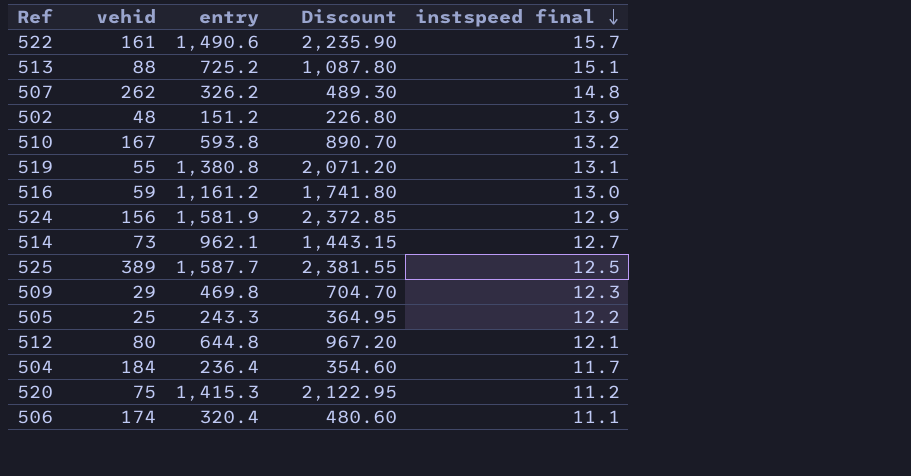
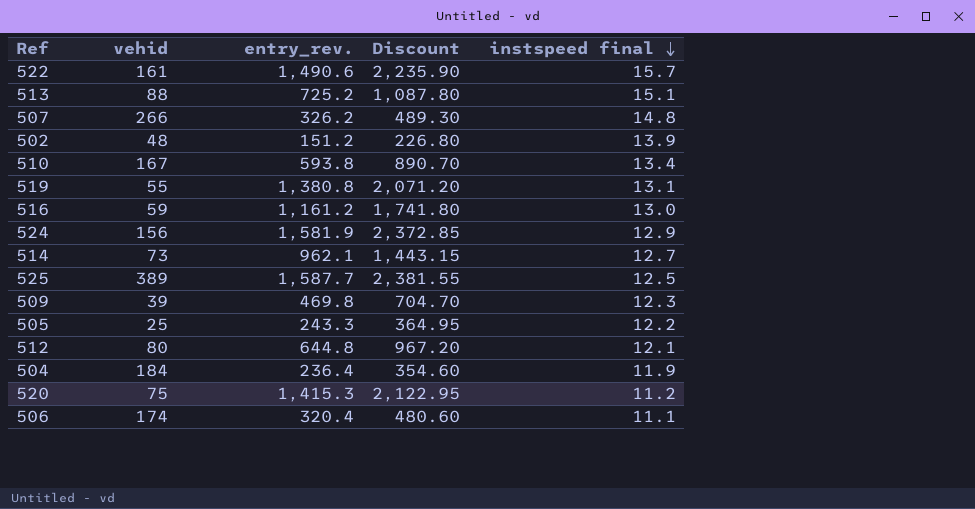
column name: entry -> entry_rev.
507 | vehid: 262 -> 266
510 | instspeed final: 13.2 -> 13.4
509 | vehid: 29 -> 39
504 | instspeed final: 11.7 -> 11.9

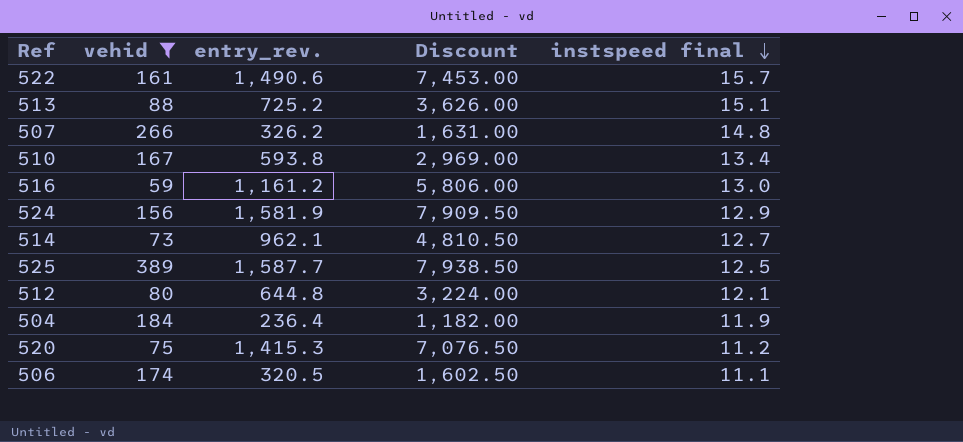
filter: none -> vehid >= 59
column Discount | formula: [entry_rev.] * 1.5 -> [entry_rev.] * 5
506 | entry_rev.: 320.4 -> 320.5

